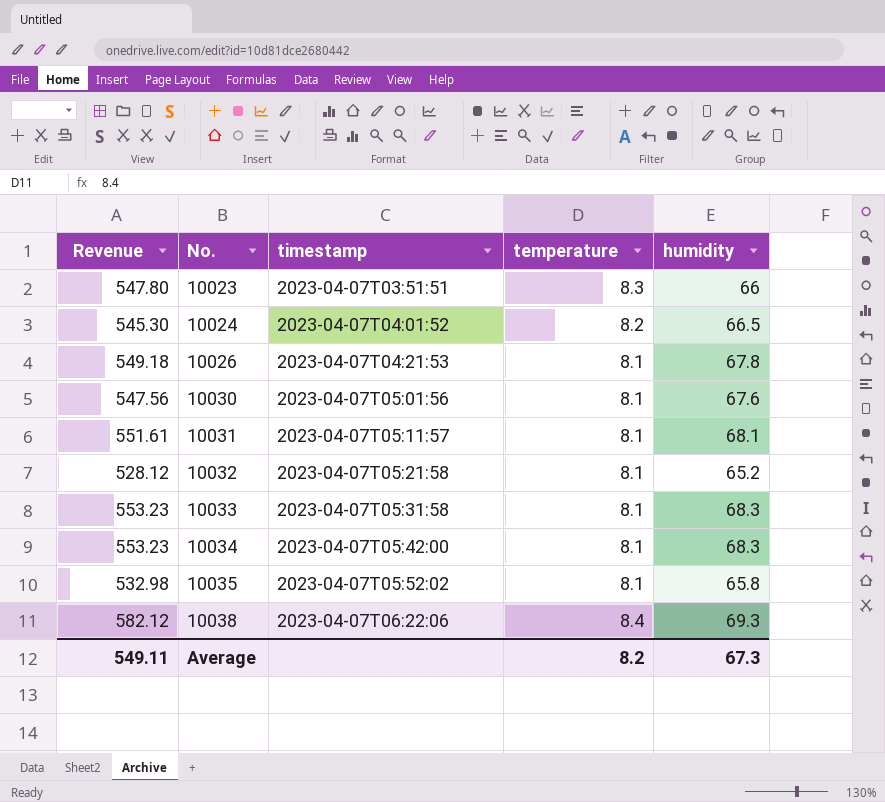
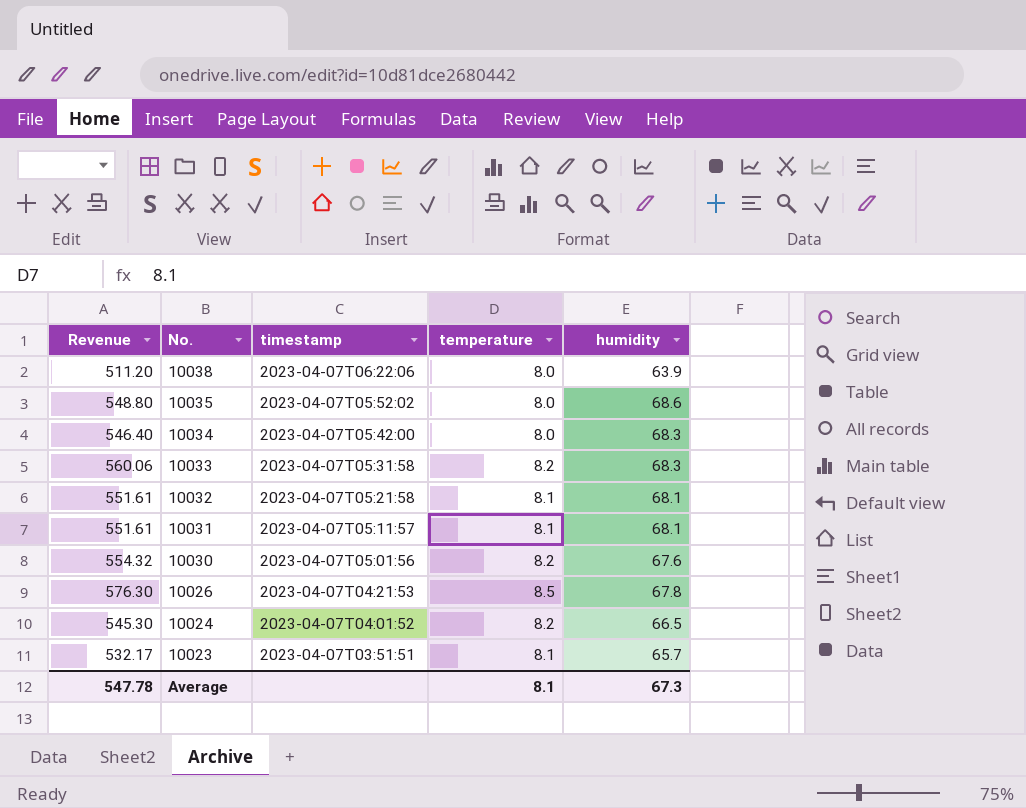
row order: No. ascending -> No. descending
10038 | Revenue: 582.12 -> 511.20
10038 | temperature: 8.4 -> 8.0
10038 | humidity: 69.3 -> 63.9
10035 | Revenue: 532.98 -> 548.80
10035 | temperature: 8.1 -> 8.0
10035 | humidity: 65.8 -> 68.6
10034 | Revenue: 553.23 -> 546.40
10034 | temperature: 8.1 -> 8.0
10033 | Revenue: 553.23 -> 560.06
10033 | temperature: 8.1 -> 8.2
10032 | Revenue: 528.12 -> 551.61
10032 | humidity: 65.2 -> 68.1
10030 | Revenue: 547.56 -> 554.32
10030 | temperature: 8.1 -> 8.2
10026 | Revenue: 549.18 -> 576.30
10026 | temperature: 8.1 -> 8.5
10023 | Revenue: 547.80 -> 532.17
10023 | temperature: 8.3 -> 8.1
10023 | humidity: 66 -> 65.7
Average | Revenue: 549.11 -> 547.78
Average | temperature: 8.2 -> 8.1

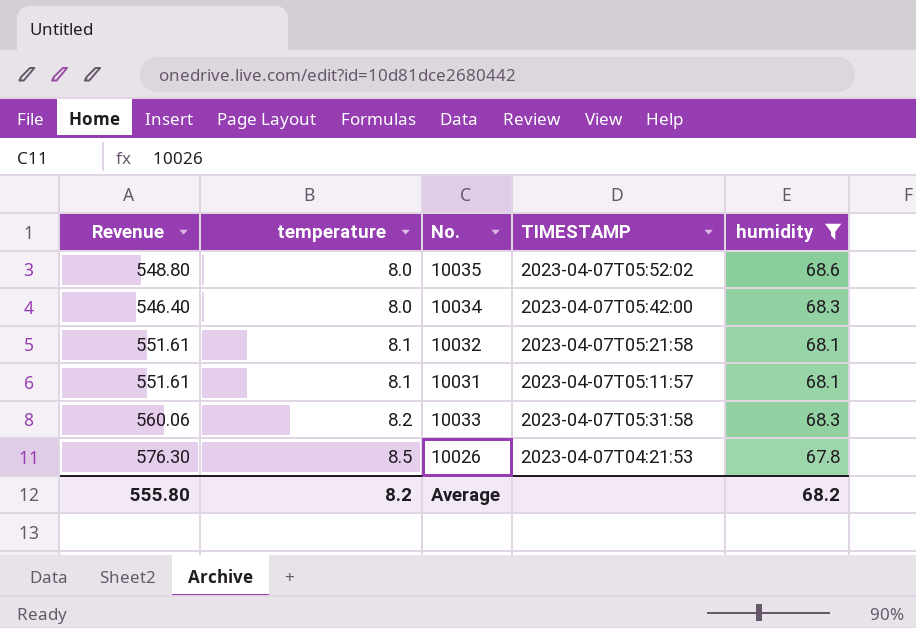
filter: none -> humidity >= 67.8
row order: No. descending -> temperature ascending
column temperature | position: 4 -> 2
column name: timestamp -> TIMESTAMP
Average | Revenue: 547.78 -> 555.80
Average | temperature: 8.1 -> 8.2
Average | humidity: 67.3 -> 68.2

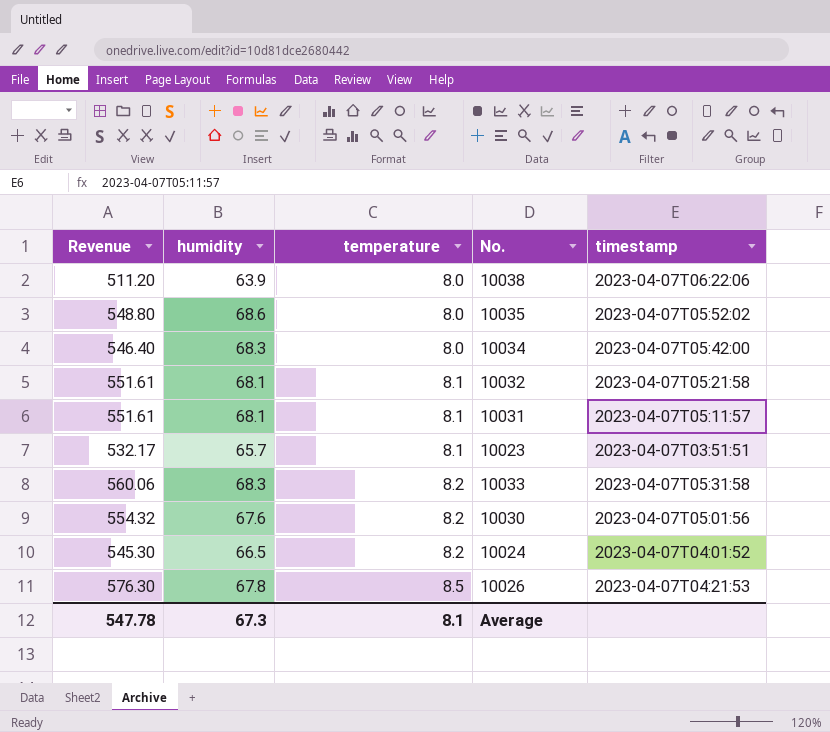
filter: humidity >= 67.8 -> none
column humidity | position: 5 -> 2
column name: TIMESTAMP -> timestamp
Average | Revenue: 555.80 -> 547.78
Average | humidity: 68.2 -> 67.3
Average | temperature: 8.2 -> 8.1

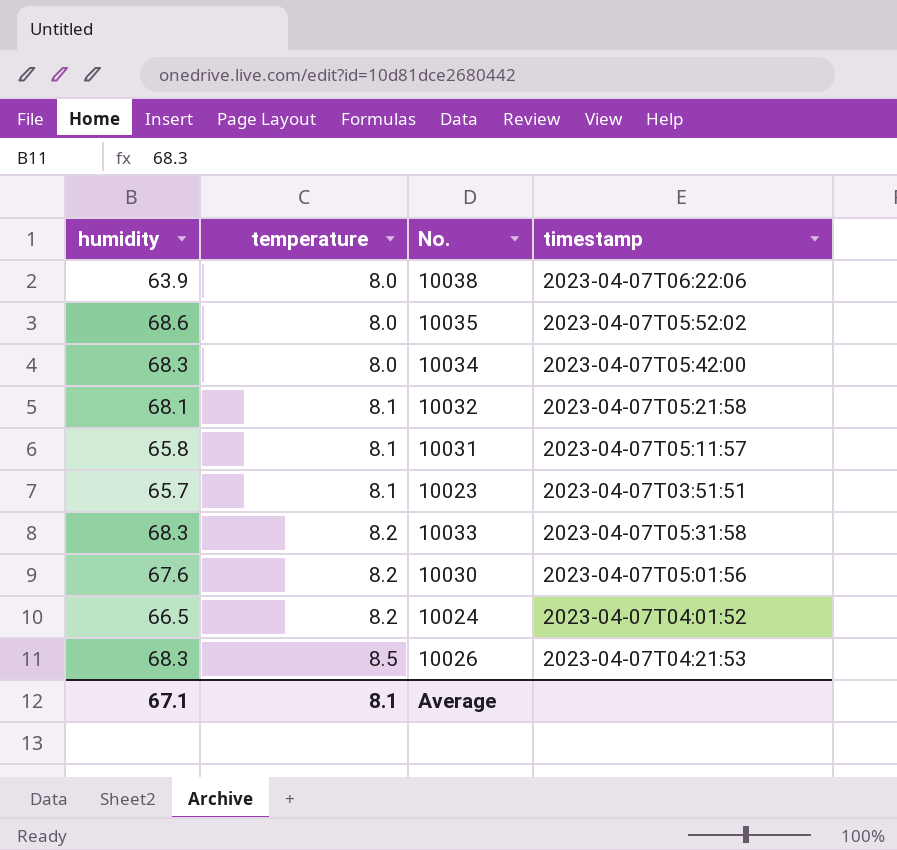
column Revenue | formula: [humidity] * [temperature] -> none
10031 | humidity: 68.1 -> 65.8
10026 | humidity: 67.8 -> 68.3
Average | humidity: 67.3 -> 67.1

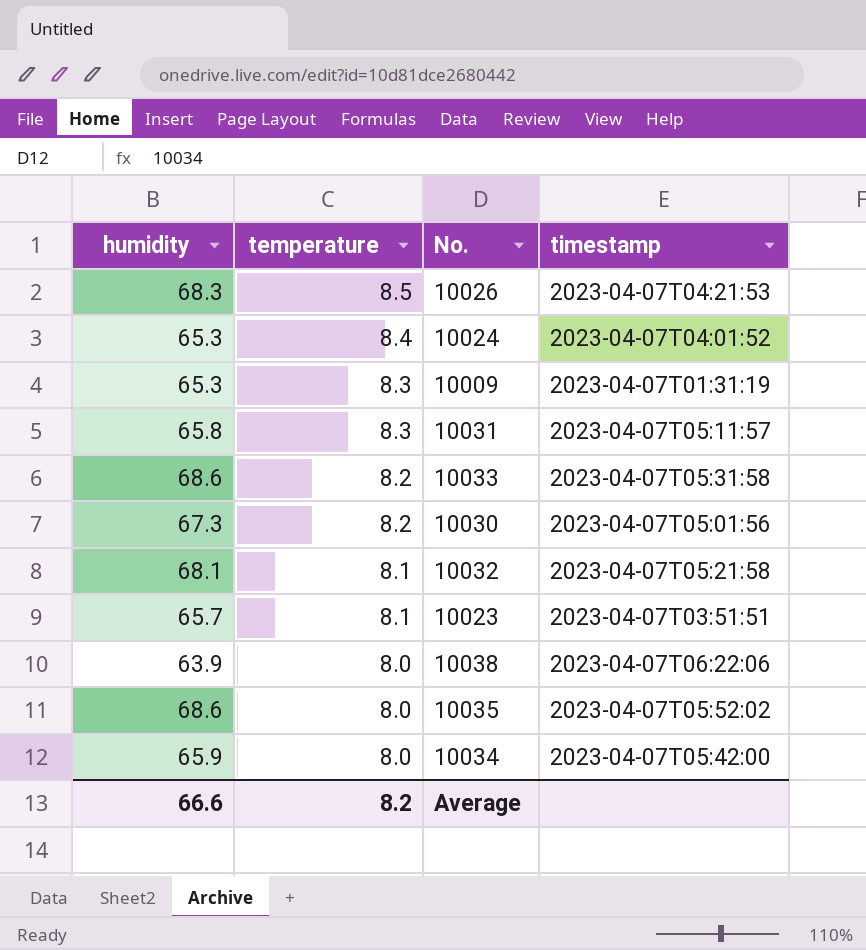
row order: temperature ascending -> temperature descending
10024 | humidity: 66.5 -> 65.3
10024 | temperature: 8.2 -> 8.4
row 10009: none -> 65.3 | 8.3 | 2023-04-07T01:31:19
10031 | temperature: 8.1 -> 8.3
10033 | humidity: 68.3 -> 68.6
10030 | humidity: 67.6 -> 67.3
10034 | humidity: 68.3 -> 65.9
Average | humidity: 67.1 -> 66.6
Average | temperature: 8.1 -> 8.2

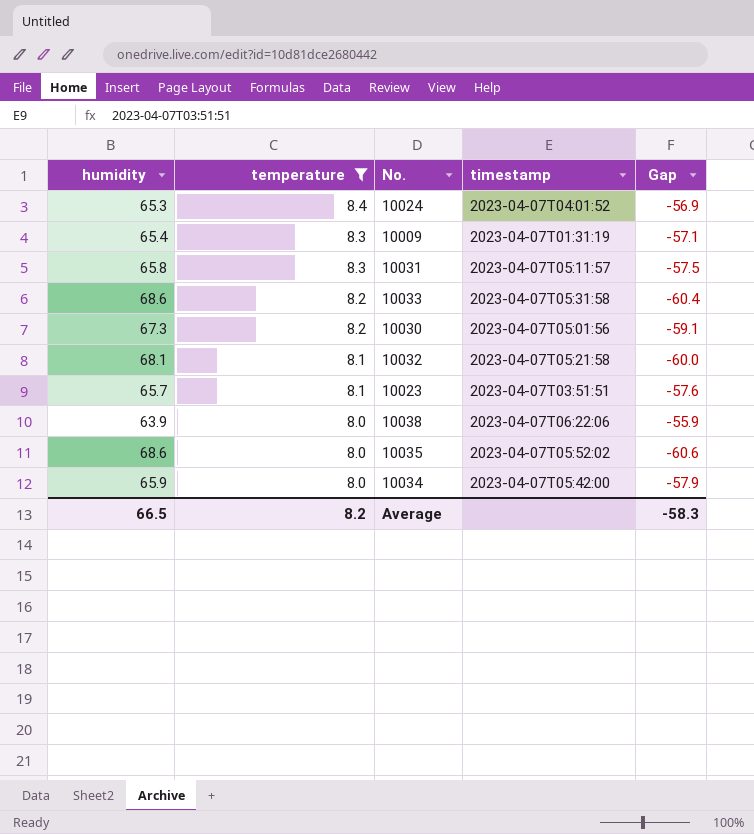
filter: none -> temperature != 8.5
column Gap | formula: none -> [temperature] - [humidity]
10009 | humidity: 65.3 -> 65.4
Average | humidity: 66.6 -> 66.5

